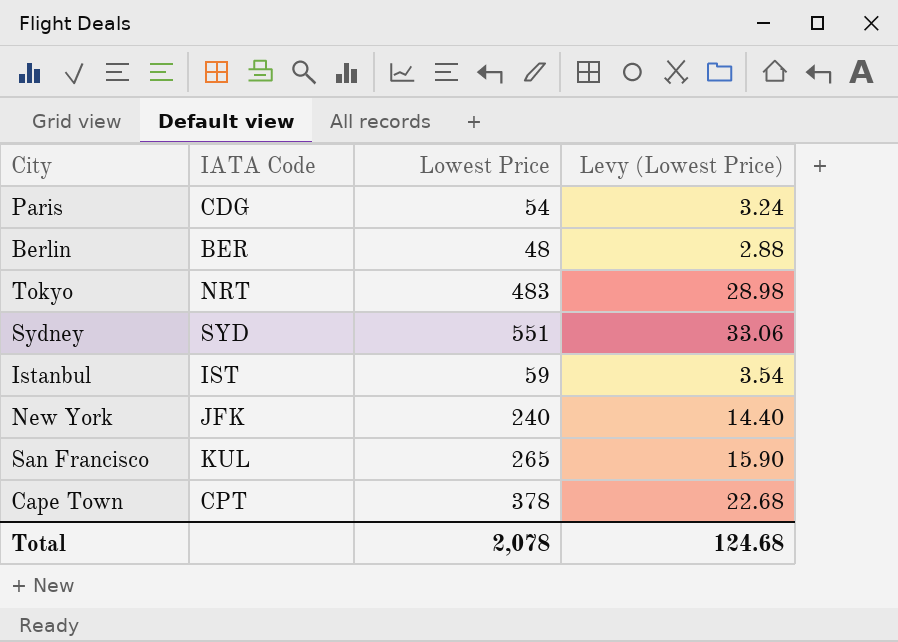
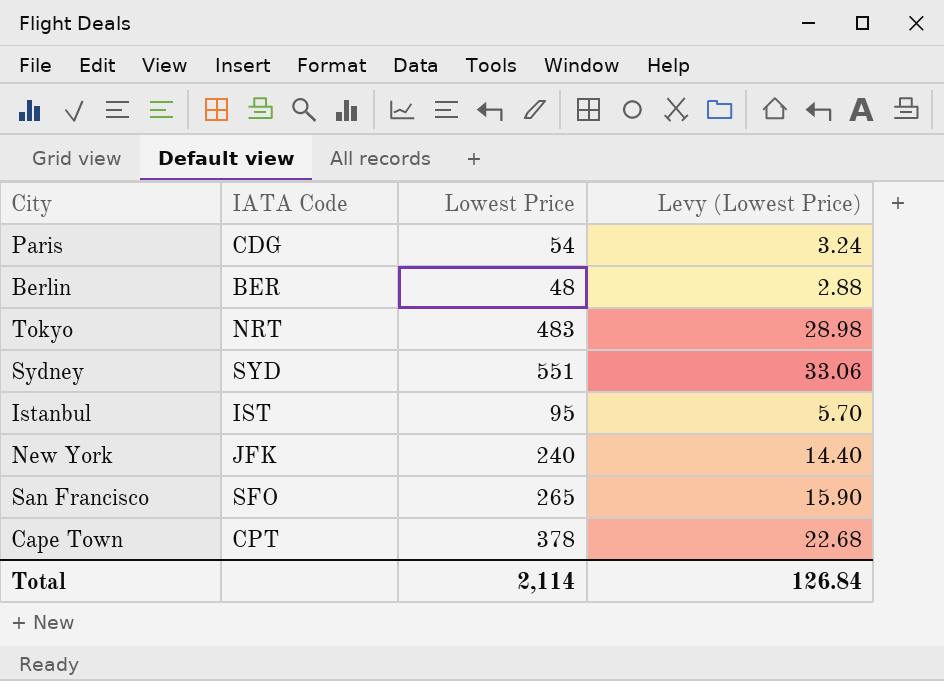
Istanbul | Lowest Price: 59 -> 95
Istanbul | Levy (Lowest Price): 3.54 -> 5.70
San Francisco | IATA Code: KUL -> SFO
Total | Lowest Price: 2,078 -> 2,114
Total | Levy (Lowest Price): 124.68 -> 126.84

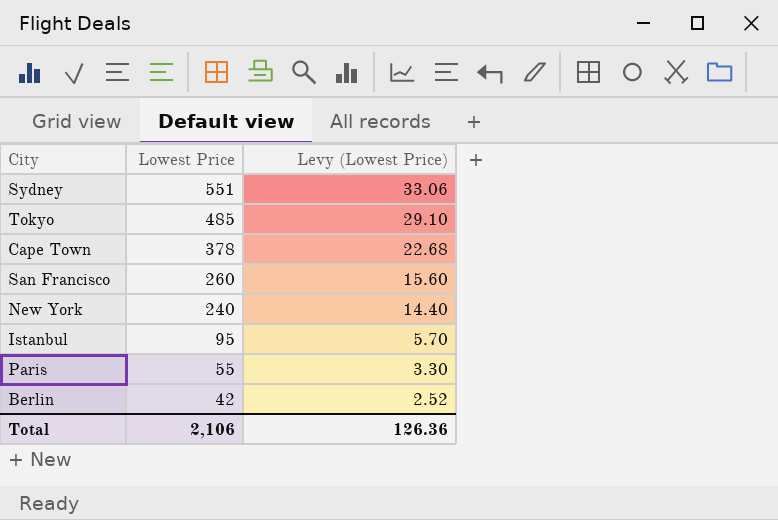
row order: none -> Lowest Price descending
column IATA Code | position: 2 -> none
Tokyo | Lowest Price: 483 -> 485
Tokyo | Levy (Lowest Price): 28.98 -> 29.10
San Francisco | Lowest Price: 265 -> 260
San Francisco | Levy (Lowest Price): 15.90 -> 15.60
Paris | Lowest Price: 54 -> 55
Paris | Levy (Lowest Price): 3.24 -> 3.30
Berlin | Lowest Price: 48 -> 42
Berlin | Levy (Lowest Price): 2.88 -> 2.52
Total | Lowest Price: 2,114 -> 2,106
Total | Levy (Lowest Price): 126.84 -> 126.36

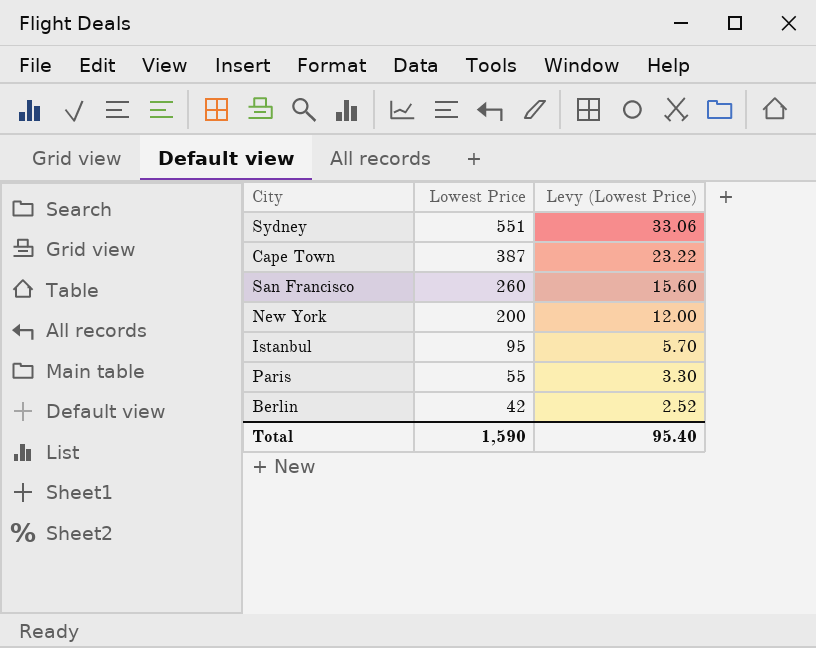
row Tokyo: 485 | 29.10 -> none
Cape Town | Lowest Price: 378 -> 387
Cape Town | Levy (Lowest Price): 22.68 -> 23.22
New York | Lowest Price: 240 -> 200
New York | Levy (Lowest Price): 14.40 -> 12.00
Total | Lowest Price: 2,106 -> 1,590
Total | Levy (Lowest Price): 126.36 -> 95.40

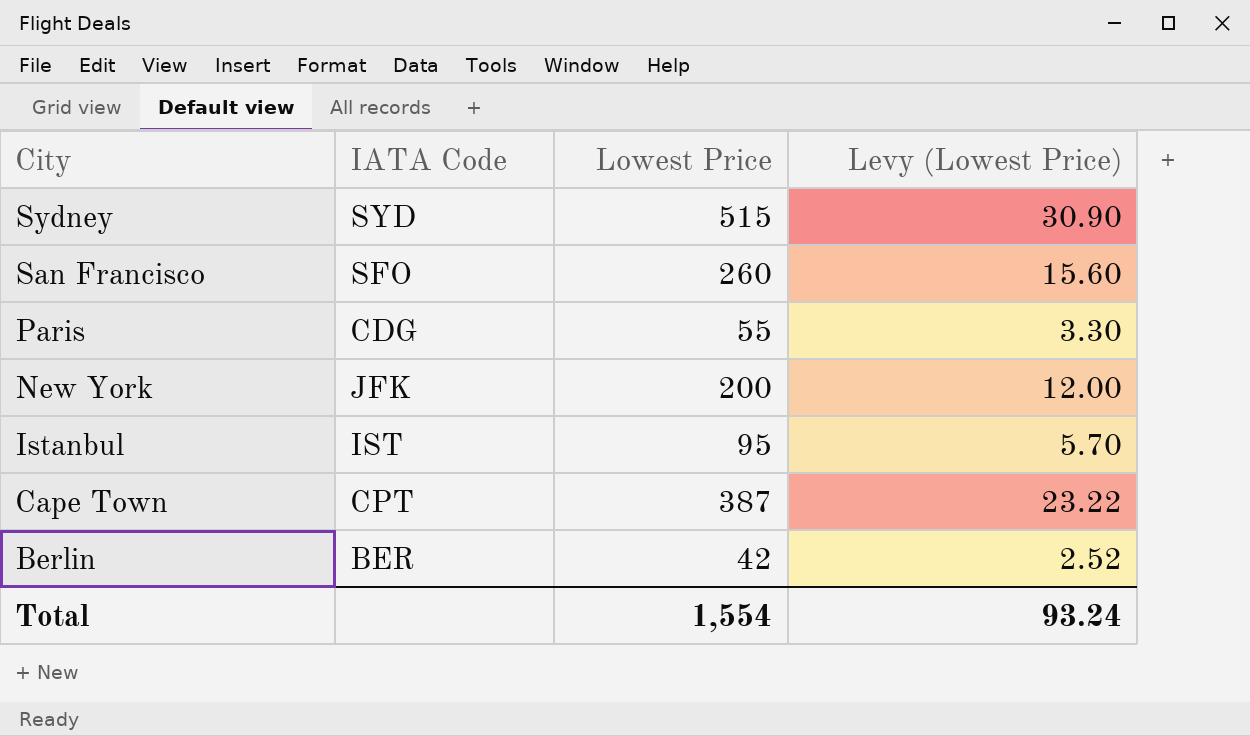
row order: Lowest Price descending -> City descending
column IATA Code | position: none -> 2
Sydney | Lowest Price: 551 -> 515
Sydney | Levy (Lowest Price): 33.06 -> 30.90
Total | Lowest Price: 1,590 -> 1,554
Total | Levy (Lowest Price): 95.40 -> 93.24

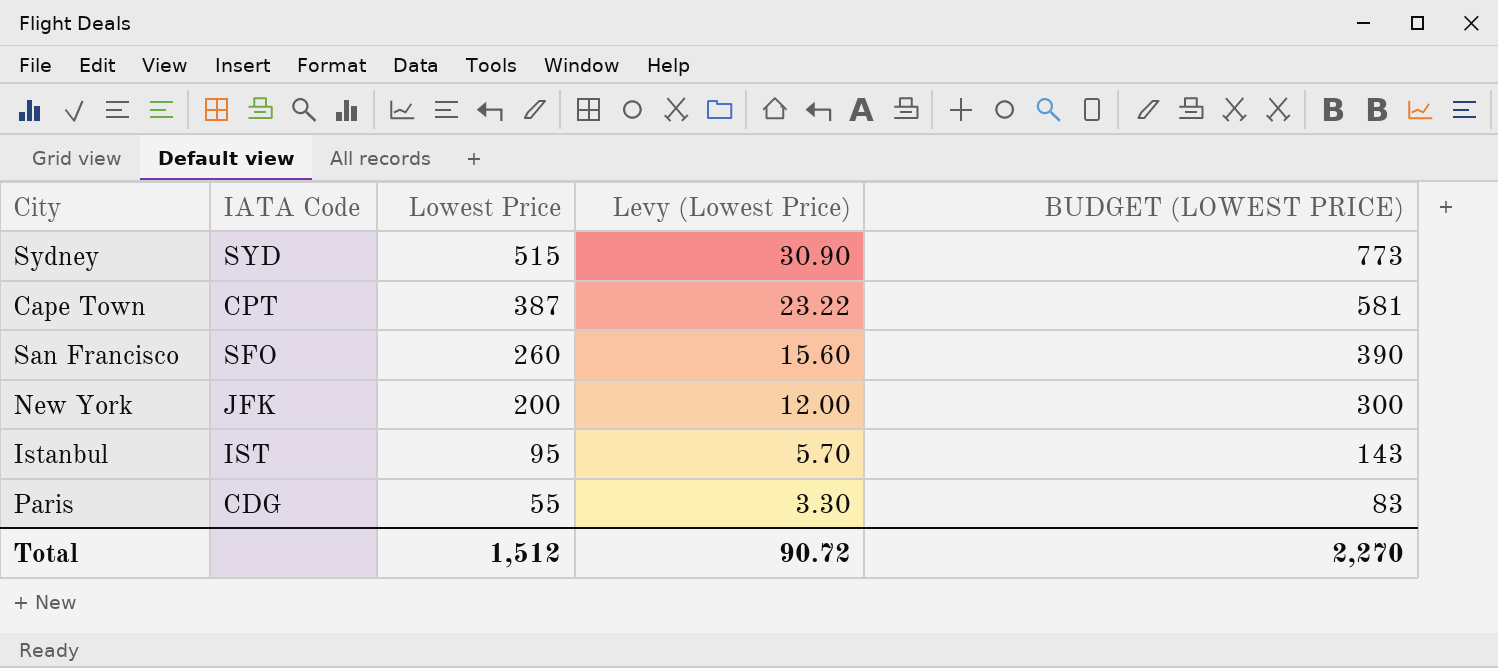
row order: City descending -> Lowest Price descending
column BUDGET (LOWEST PRICE) | formula: none -> [Lowest Price] * 1.5
row Berlin: BER | 42 | 2.52 -> none
Total | Lowest Price: 1,554 -> 1,512
Total | Levy (Lowest Price): 93.24 -> 90.72

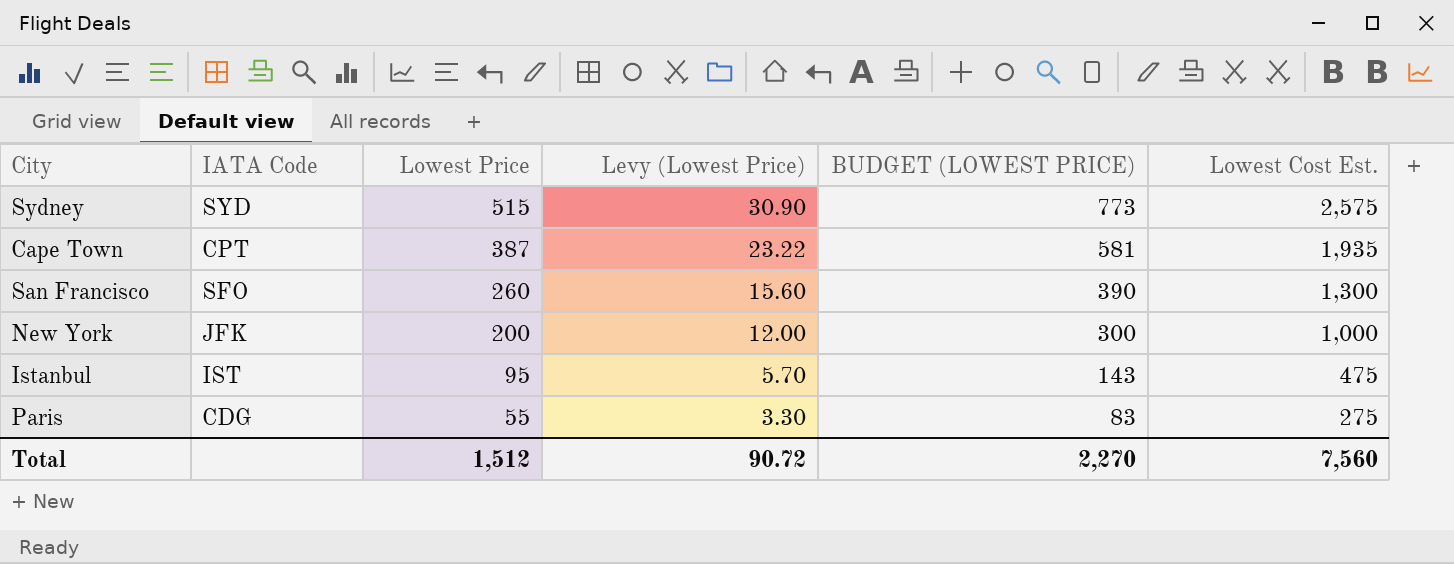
column Lowest Cost Est. | formula: none -> [Lowest Price] * 5

